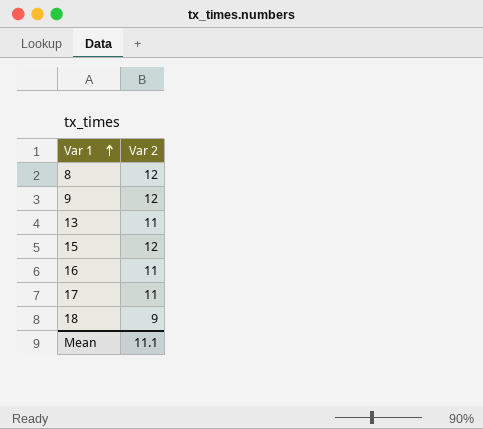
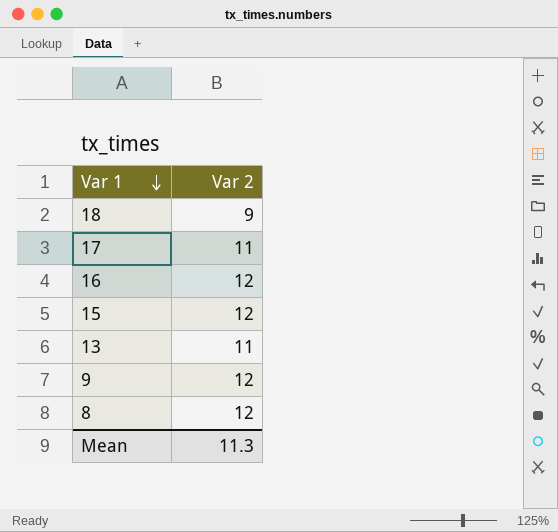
row order: Var 1 ascending -> Var 1 descending
16 | Var 2: 11 -> 12
Mean | Var 2: 11.1 -> 11.3

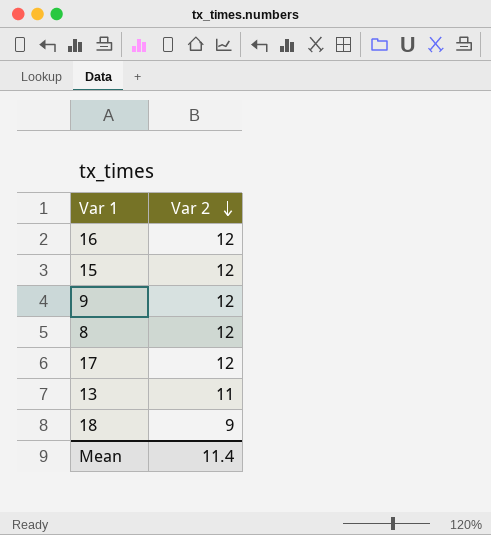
row order: Var 1 descending -> Var 2 descending
17 | Var 2: 11 -> 12
Mean | Var 2: 11.3 -> 11.4

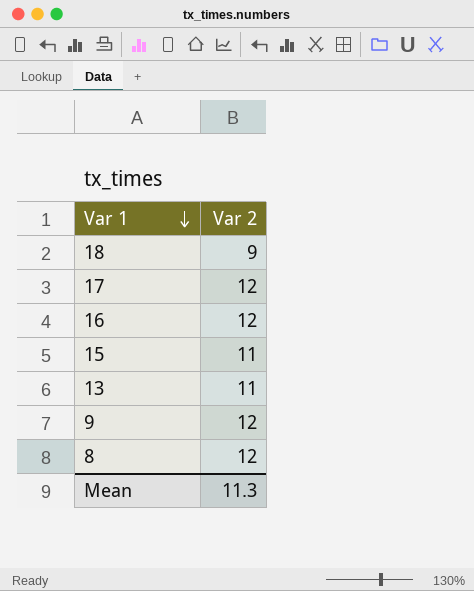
row order: Var 2 descending -> Var 1 descending
15 | Var 2: 12 -> 11
Mean | Var 2: 11.4 -> 11.3

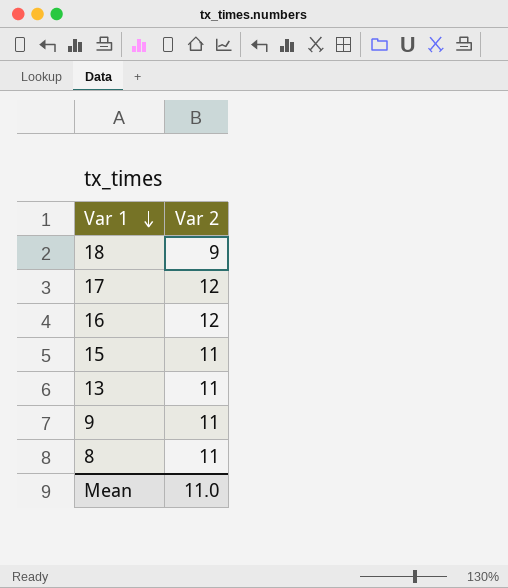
9 | Var 2: 12 -> 11
8 | Var 2: 12 -> 11
Mean | Var 2: 11.3 -> 11.0

